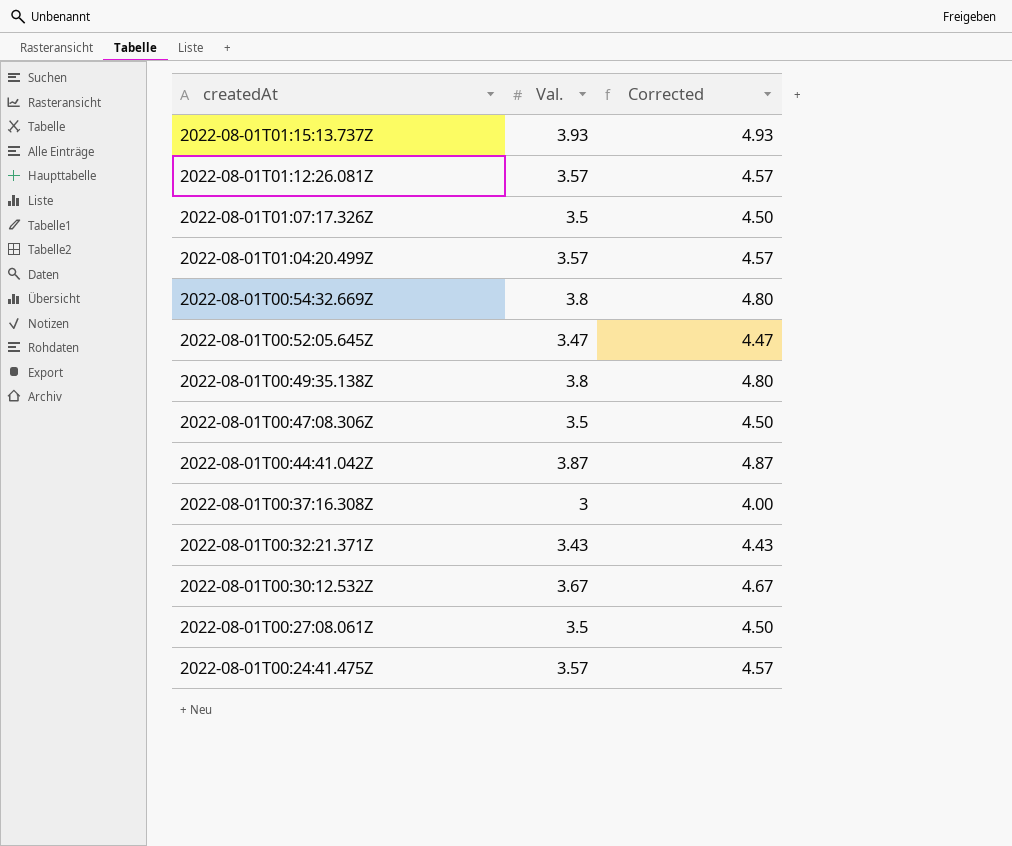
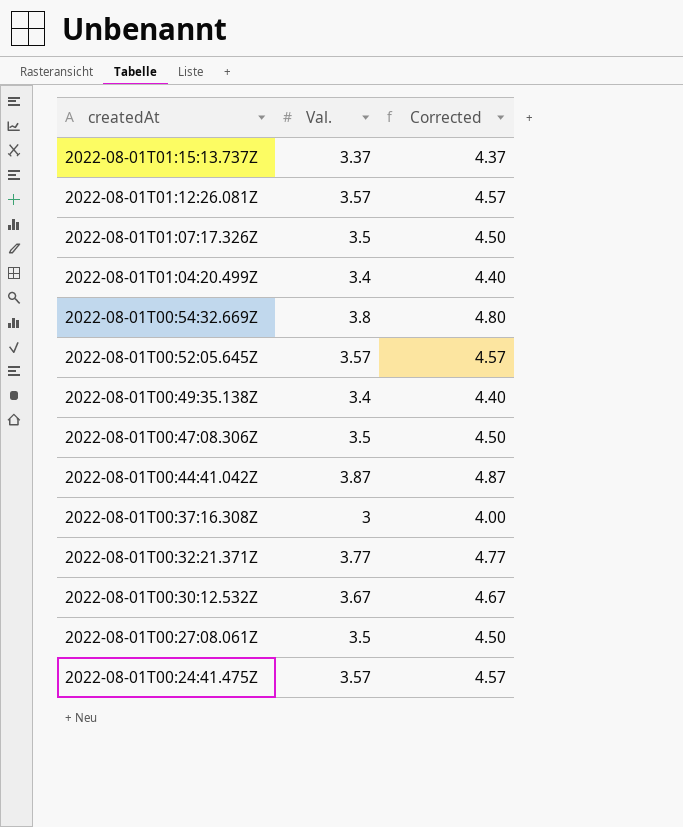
2022-08-01T01:15:13.737Z | Val.: 3.93 -> 3.37
2022-08-01T01:15:13.737Z | Corrected: 4.93 -> 4.37
2022-08-01T01:04:20.499Z | Val.: 3.57 -> 3.4
2022-08-01T01:04:20.499Z | Corrected: 4.57 -> 4.40
2022-08-01T00:52:05.645Z | Val.: 3.47 -> 3.57
2022-08-01T00:52:05.645Z | Corrected: 4.47 -> 4.57
2022-08-01T00:49:35.138Z | Val.: 3.8 -> 3.4
2022-08-01T00:49:35.138Z | Corrected: 4.80 -> 4.40
2022-08-01T00:32:21.371Z | Val.: 3.43 -> 3.77
2022-08-01T00:32:21.371Z | Corrected: 4.43 -> 4.77

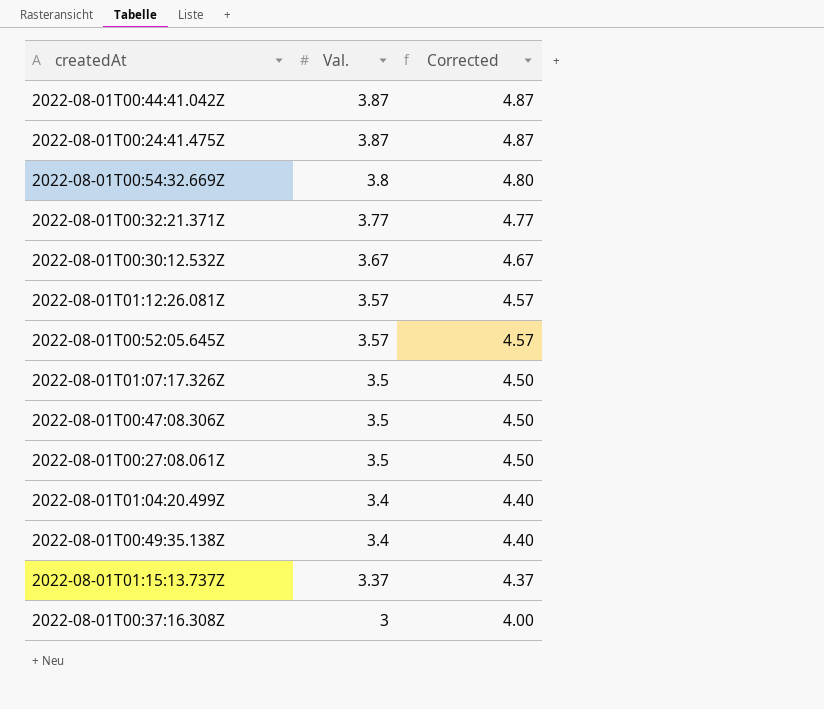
row order: createdAt descending -> Val. descending
2022-08-01T00:24:41.475Z | Val.: 3.57 -> 3.87
2022-08-01T00:24:41.475Z | Corrected: 4.57 -> 4.87

